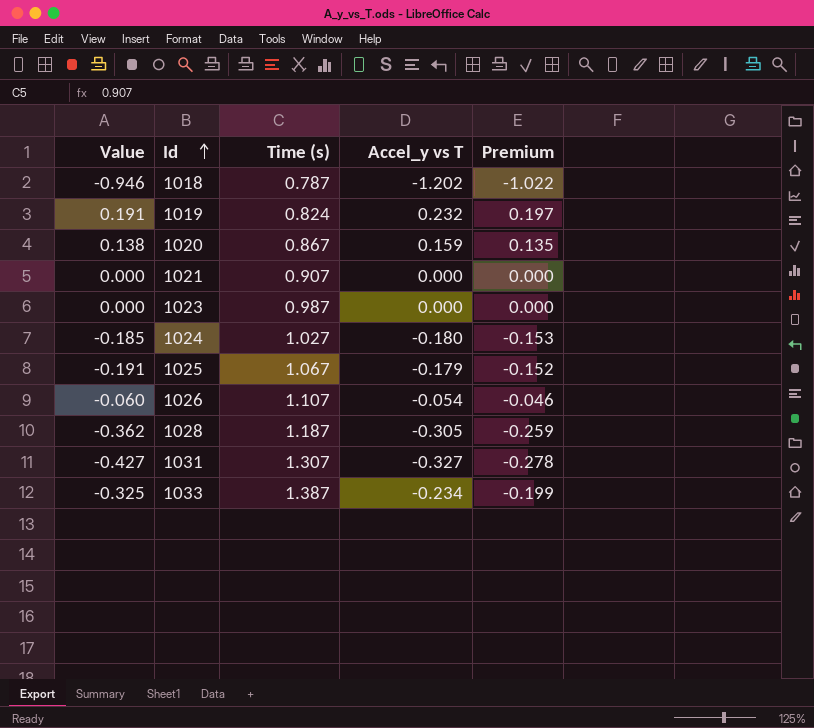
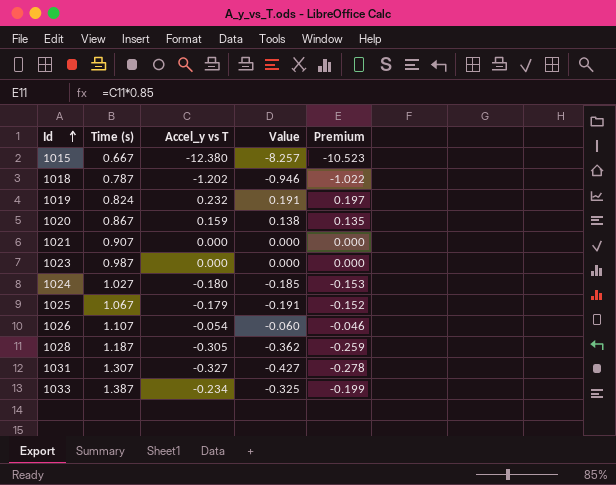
column Value | position: 1 -> 4
row 1015: none -> 0.667 | -12.380 | -8.257 | -10.523

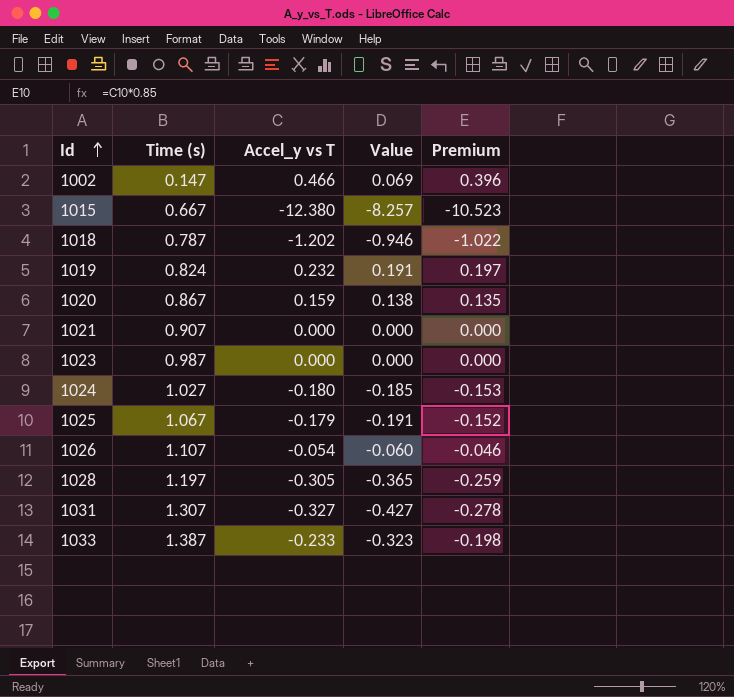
row 1002: none -> 0.147 | 0.466 | 0.069 | 0.396
1028 | Time (s): 1.187 -> 1.197
1028 | Value: -0.362 -> -0.365
1033 | Accel_y vs T: -0.234 -> -0.233
1033 | Value: -0.325 -> -0.323
1033 | Premium: -0.199 -> -0.198

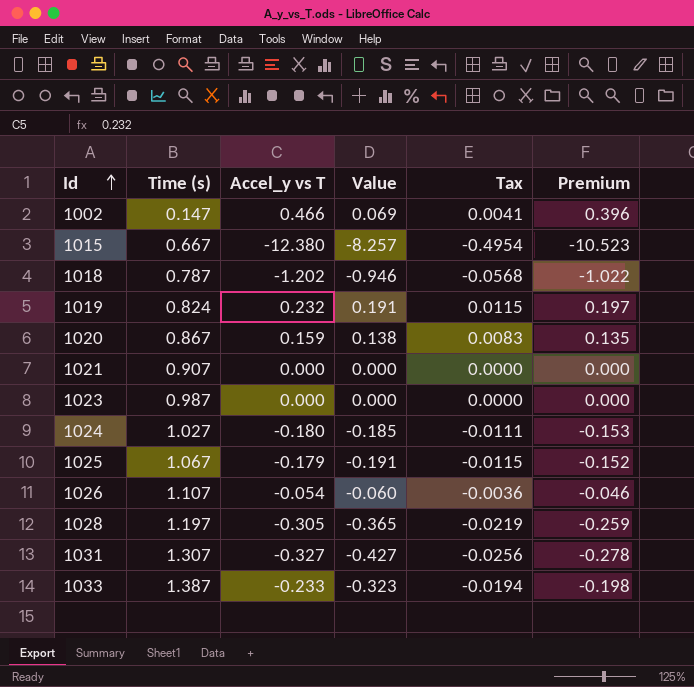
column Tax | formula: none -> [Value] * 0.06

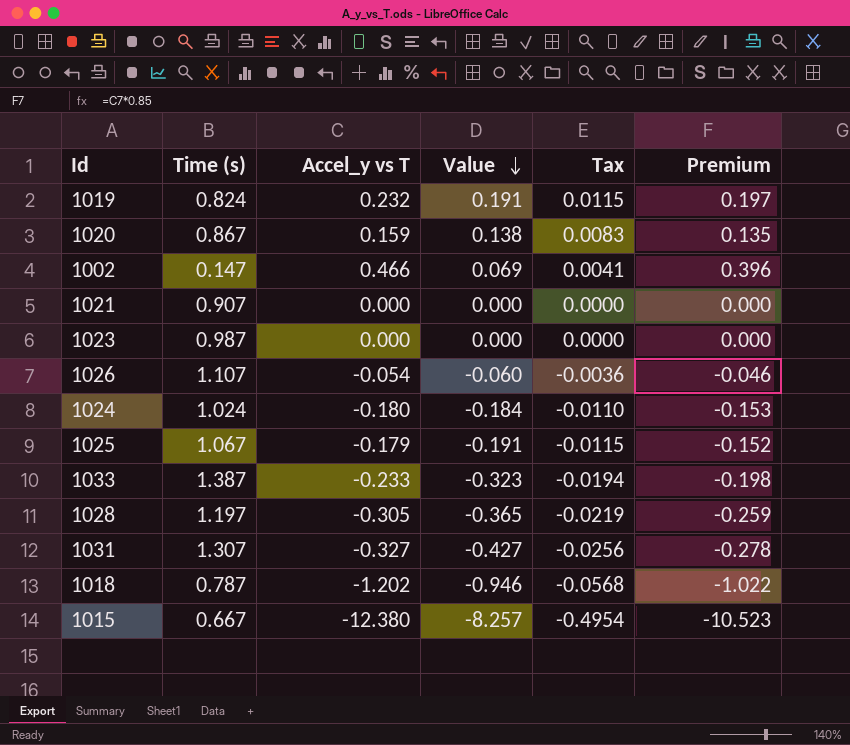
row order: Id ascending -> Value descending
1024 | Time (s): 1.027 -> 1.024
1024 | Value: -0.185 -> -0.184
1024 | Tax: -0.0111 -> -0.0110

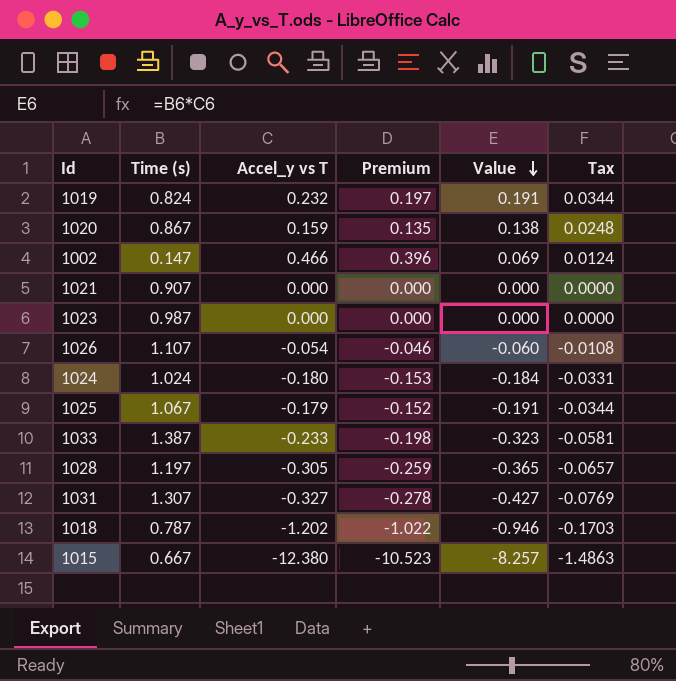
column Premium | position: 6 -> 4
column Tax | formula: [Value] * 0.06 -> [Value] * 0.18

